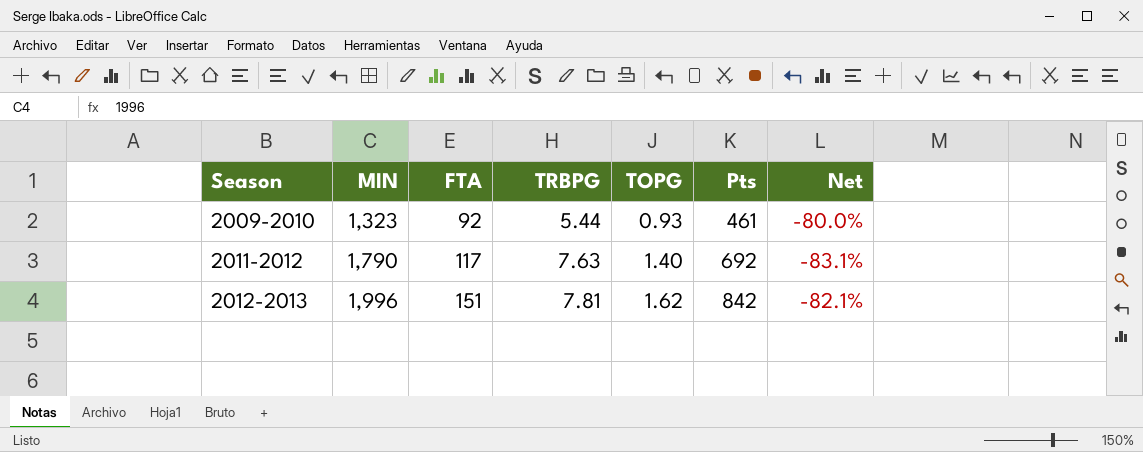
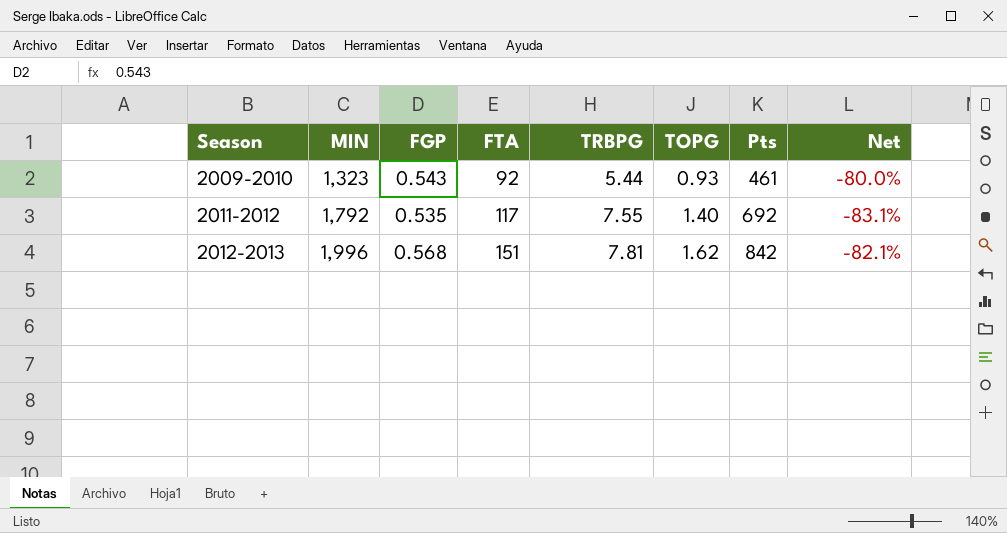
column FGP | position: none -> 3
2011-2012 | MIN: 1,790 -> 1,792
2011-2012 | TRBPG: 7.63 -> 7.55

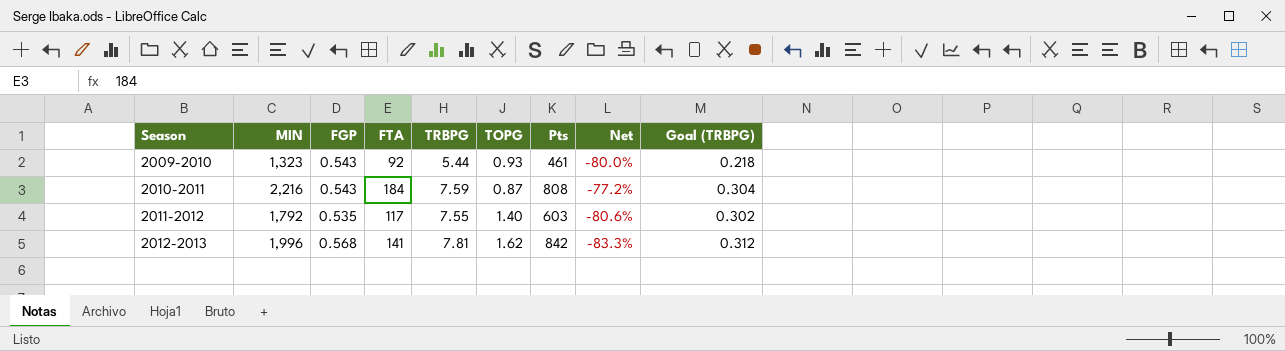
column Goal (TRBPG) | formula: none -> [TRBPG] * 0.04
row 2010-2011: none -> 2,216 | 0.543 | 184 | 7.59 | 0.87 | 808 | -77.2% | 0.304
2011-2012 | Pts: 692 -> 603
2011-2012 | Net: -83.1% -> -80.6%
2012-2013 | FTA: 151 -> 141
2012-2013 | Net: -82.1% -> -83.3%

